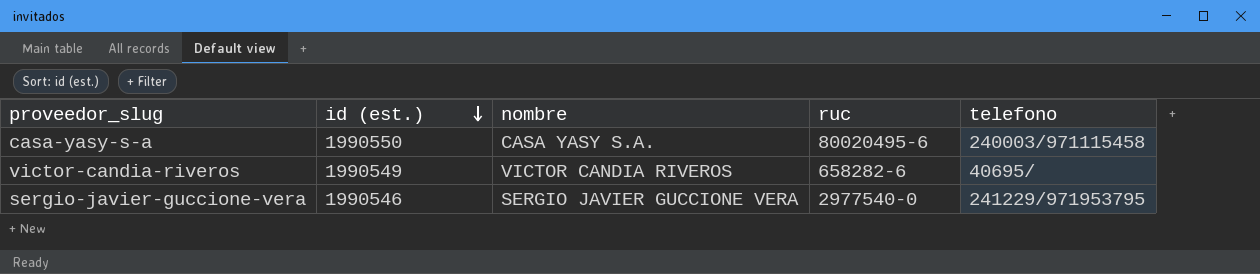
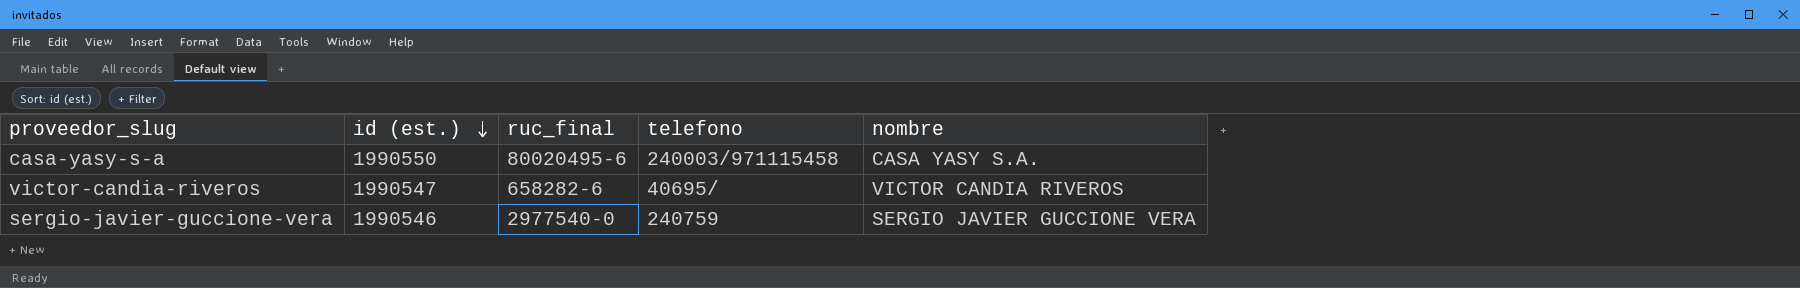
column name: ruc -> ruc_final
column nombre | position: 3 -> 5
victor-candia-riveros | id (est.): 1990549 -> 1990547
sergio-javier-guccione-vera | telefono: 241229/971953795 -> 240759

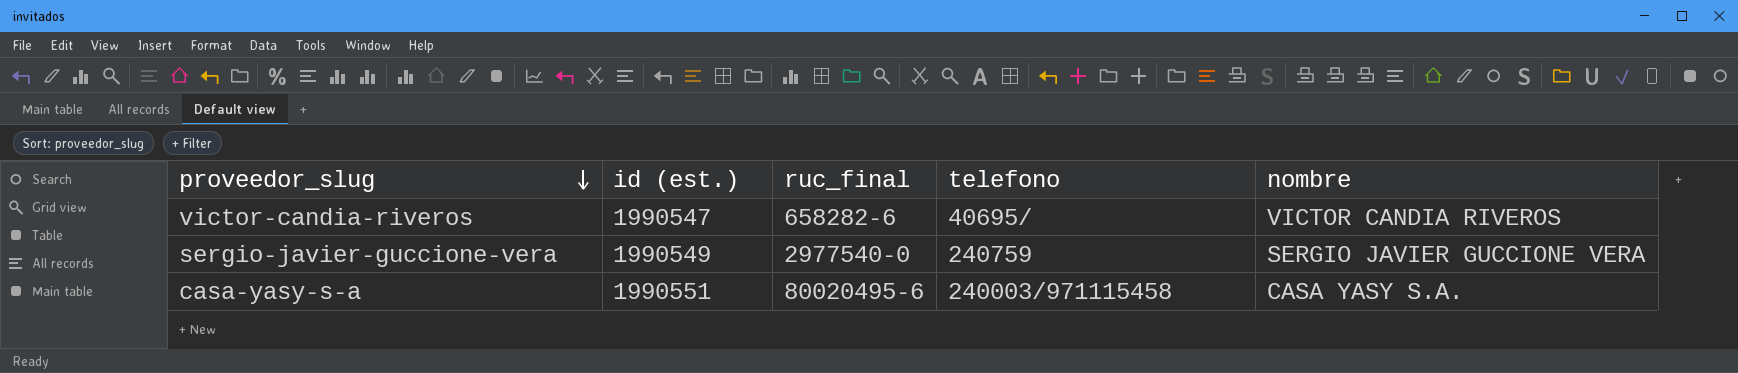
row order: id (est.) descending -> proveedor_slug descending
sergio-javier-guccione-vera | id (est.): 1990546 -> 1990549
casa-yasy-s-a | id (est.): 1990550 -> 1990551

